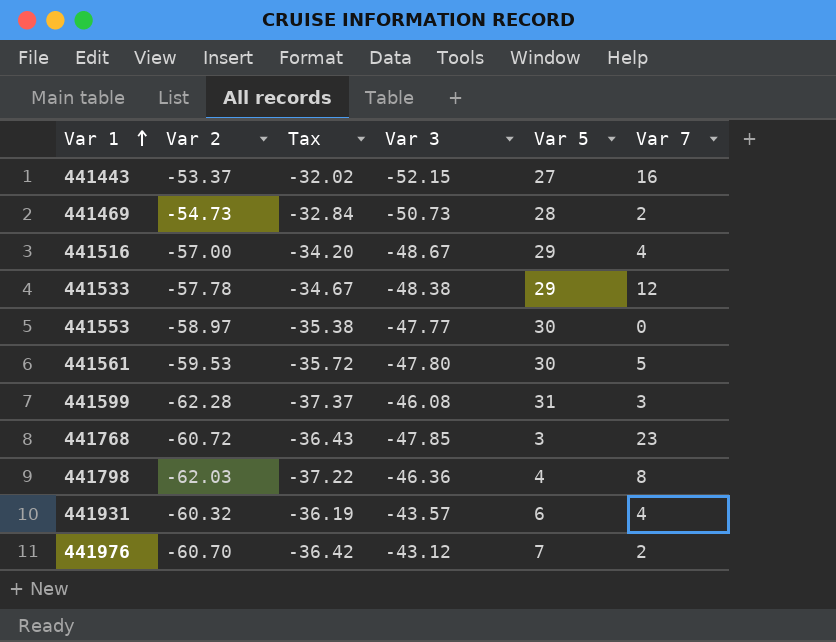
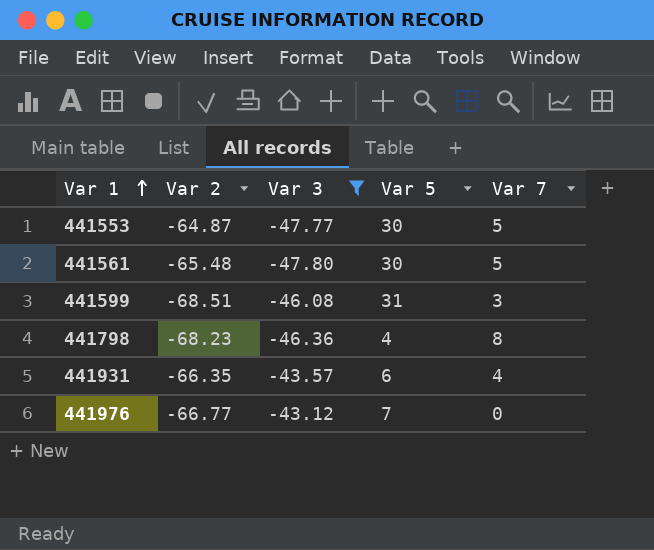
filter: none -> Var 3 >= -47.80
column Tax | formula: [Var 2] * 0.6 -> none
441553 | Var 2: -58.97 -> -64.87
441553 | Var 7: 0 -> 5
441561 | Var 2: -59.53 -> -65.48
441599 | Var 2: -62.28 -> -68.51
441798 | Var 2: -62.03 -> -68.23
441931 | Var 2: -60.32 -> -66.35
441976 | Var 2: -60.70 -> -66.77
441976 | Var 7: 2 -> 0

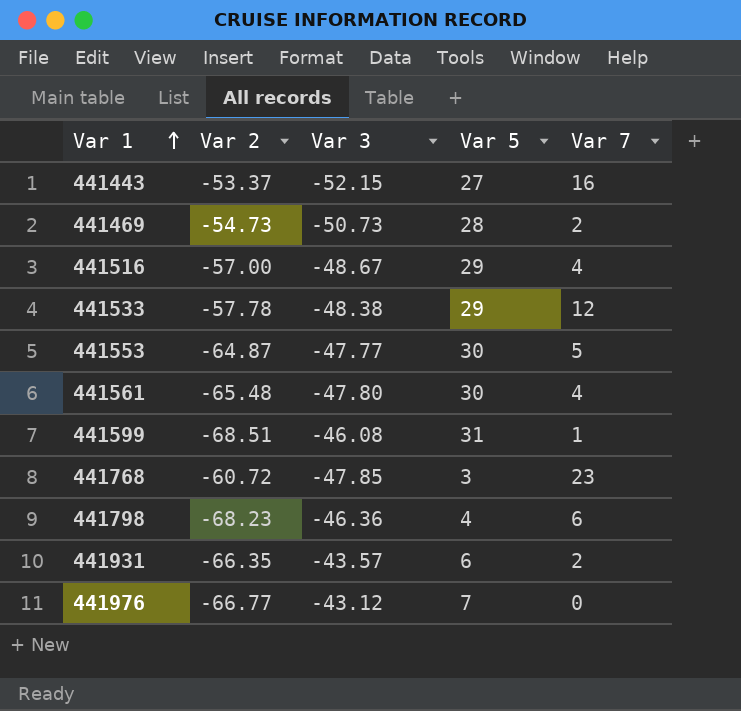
filter: Var 3 >= -47.80 -> none
441561 | Var 7: 5 -> 4
441599 | Var 7: 3 -> 1
441798 | Var 7: 8 -> 6
441931 | Var 7: 4 -> 2

